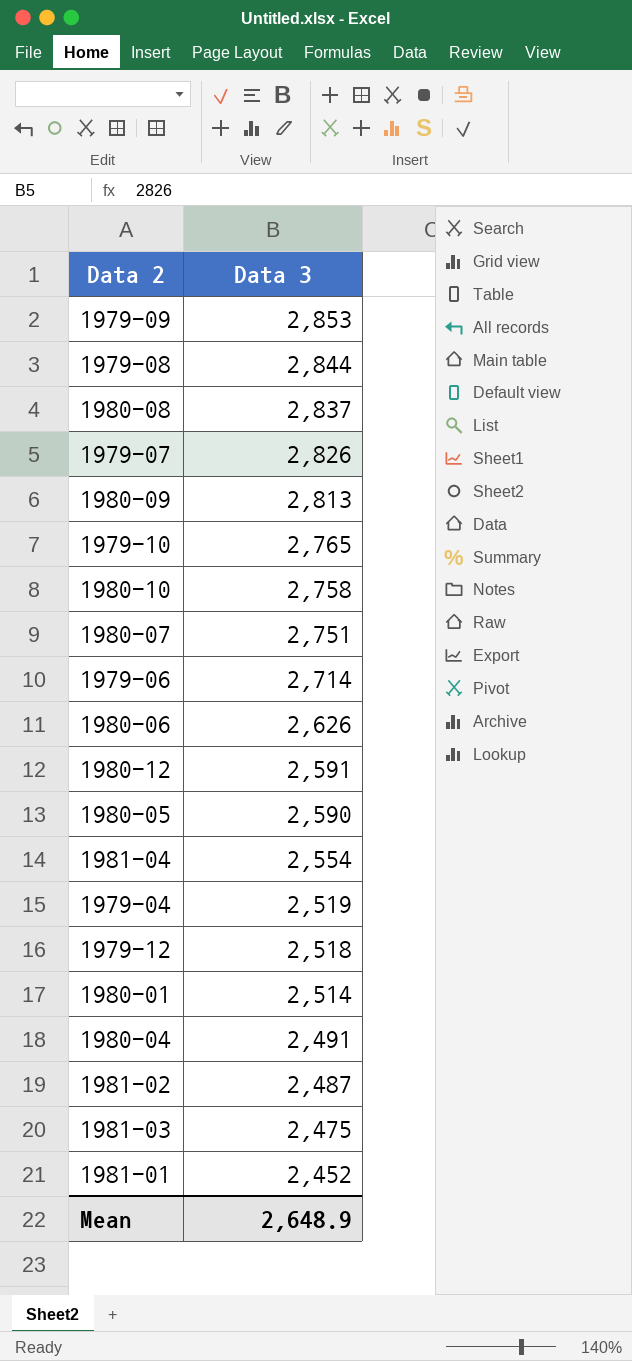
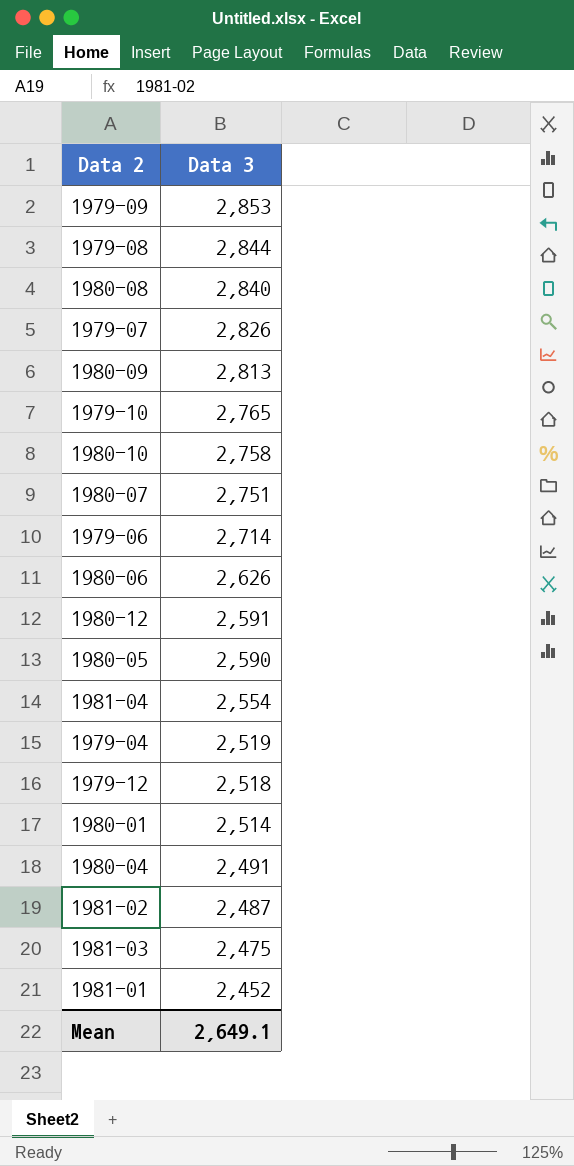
1980-08 | Data 3: 2,837 -> 2,840
Mean | Data 3: 2,648.9 -> 2,649.1

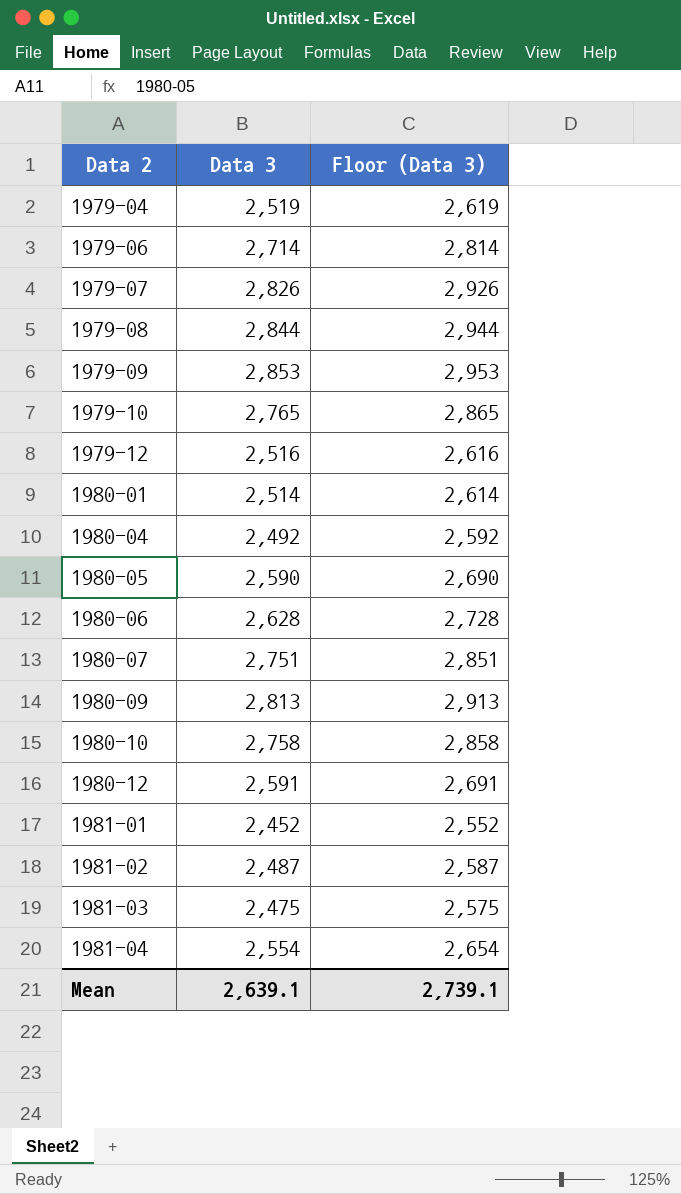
row order: Data 3 descending -> Data 2 ascending
column Floor (Data 3) | formula: none -> [Data 3] + 100
row 1980-08: 2,840 -> none
1979-12 | Data 3: 2,518 -> 2,516
1980-04 | Data 3: 2,491 -> 2,492
1980-06 | Data 3: 2,626 -> 2,628
Mean | Data 3: 2,649.1 -> 2,639.1

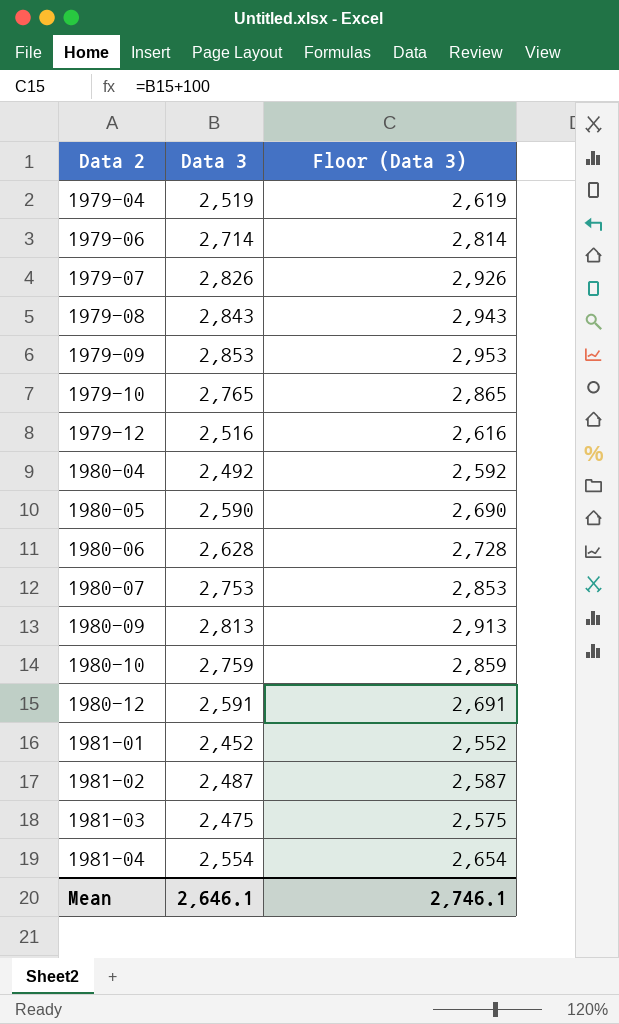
row 1980-01: 2,514 | 2,614 -> none
1979-08 | Data 3: 2,844 -> 2,843
1979-08 | Floor (Data 3): 2,944 -> 2,943
1980-07 | Data 3: 2,751 -> 2,753
1980-07 | Floor (Data 3): 2,851 -> 2,853
1980-10 | Data 3: 2,758 -> 2,759
1980-10 | Floor (Data 3): 2,858 -> 2,859
Mean | Data 3: 2,639.1 -> 2,646.1
Mean | Floor (Data 3): 2,739.1 -> 2,746.1

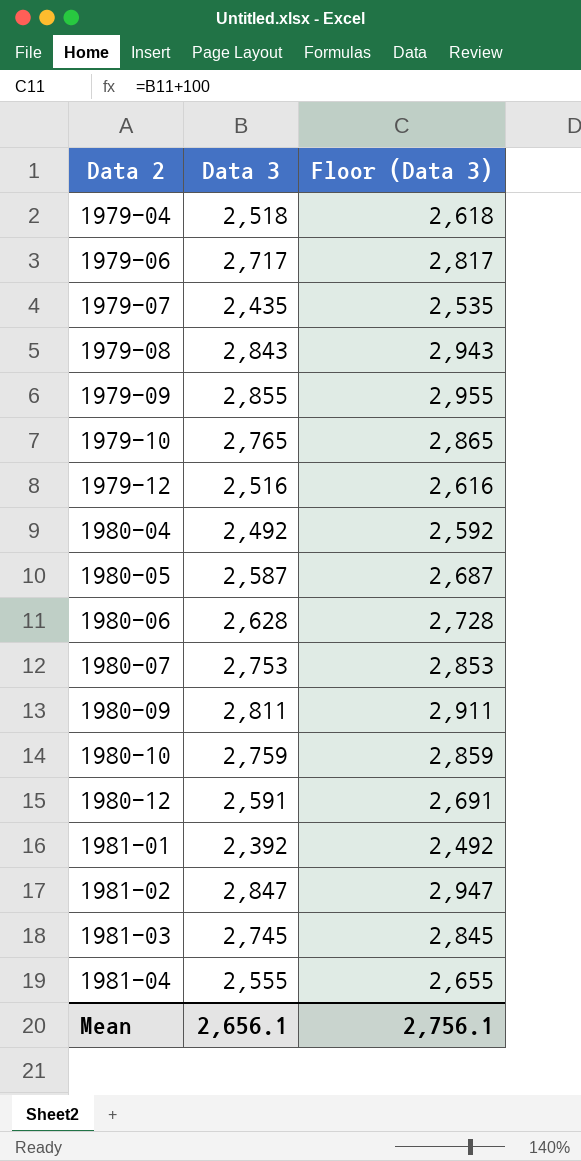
1979-04 | Data 3: 2,519 -> 2,518
1979-04 | Floor (Data 3): 2,619 -> 2,618
1979-06 | Data 3: 2,714 -> 2,717
1979-06 | Floor (Data 3): 2,814 -> 2,817
1979-07 | Data 3: 2,826 -> 2,435
1979-07 | Floor (Data 3): 2,926 -> 2,535
1979-09 | Data 3: 2,853 -> 2,855
1979-09 | Floor (Data 3): 2,953 -> 2,955
1980-05 | Data 3: 2,590 -> 2,587
1980-05 | Floor (Data 3): 2,690 -> 2,687
1980-09 | Data 3: 2,813 -> 2,811
1980-09 | Floor (Data 3): 2,913 -> 2,911
1981-01 | Data 3: 2,452 -> 2,392
1981-01 | Floor (Data 3): 2,552 -> 2,492
1981-02 | Data 3: 2,487 -> 2,847
1981-02 | Floor (Data 3): 2,587 -> 2,947
1981-03 | Data 3: 2,475 -> 2,745
1981-03 | Floor (Data 3): 2,575 -> 2,845
1981-04 | Data 3: 2,554 -> 2,555
1981-04 | Floor (Data 3): 2,654 -> 2,655
Mean | Data 3: 2,646.1 -> 2,656.1
Mean | Floor (Data 3): 2,746.1 -> 2,756.1

